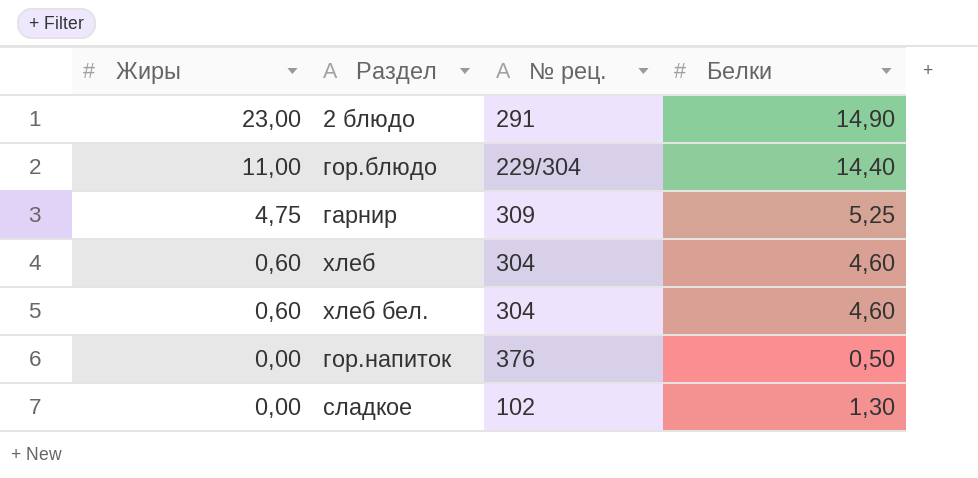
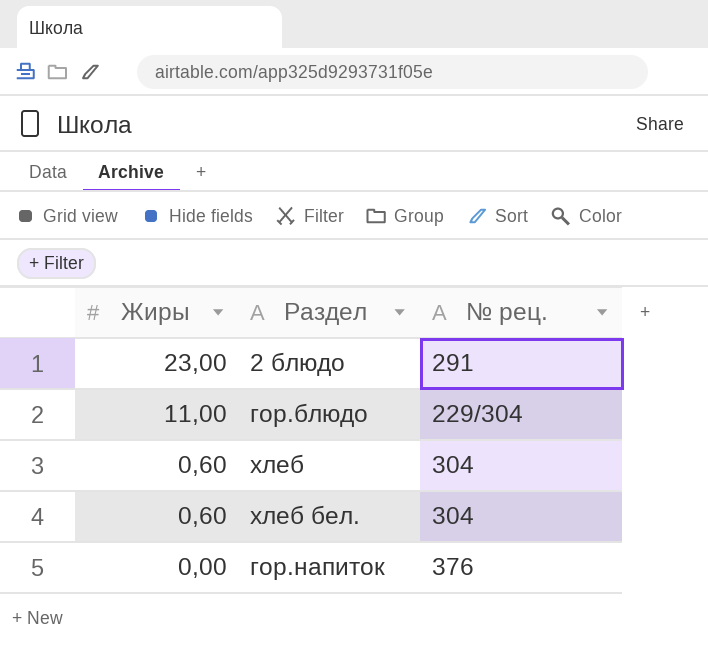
column Белки | position: 4 -> none
row гарнир: 4,75 | 309 | 5,25 -> none
row сладкое: 0,00 | 102 | 1,30 -> none

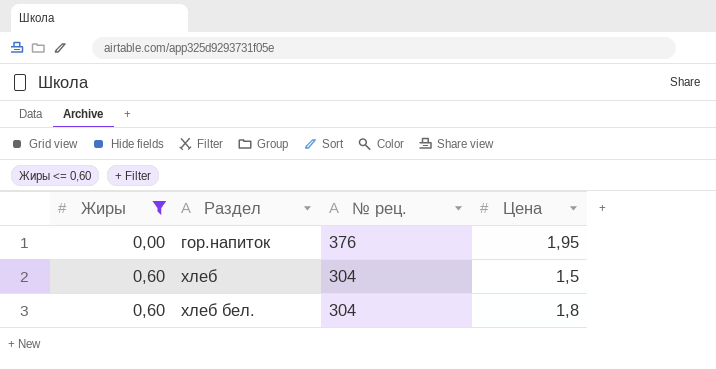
filter: none -> Жиры <= 0,60
row order: Жиры descending -> Жиры ascending
column Цена | position: none -> 4

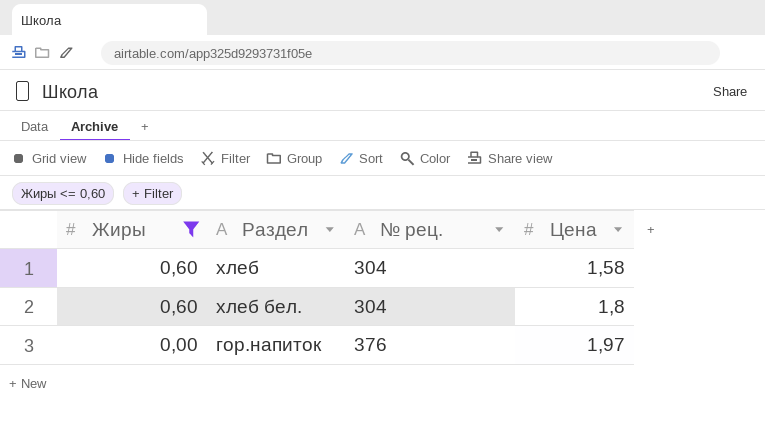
row order: Жиры ascending -> Жиры descending
хлеб | Цена: 1,5 -> 1,58
гор.напиток | Цена: 1,95 -> 1,97

